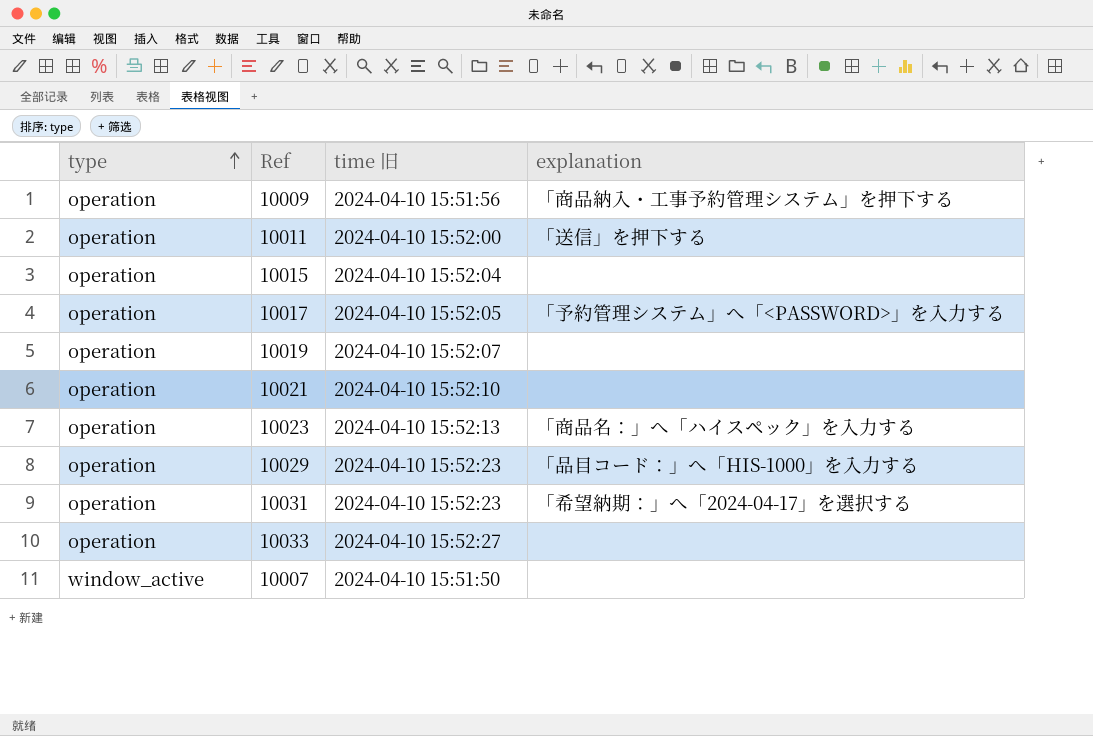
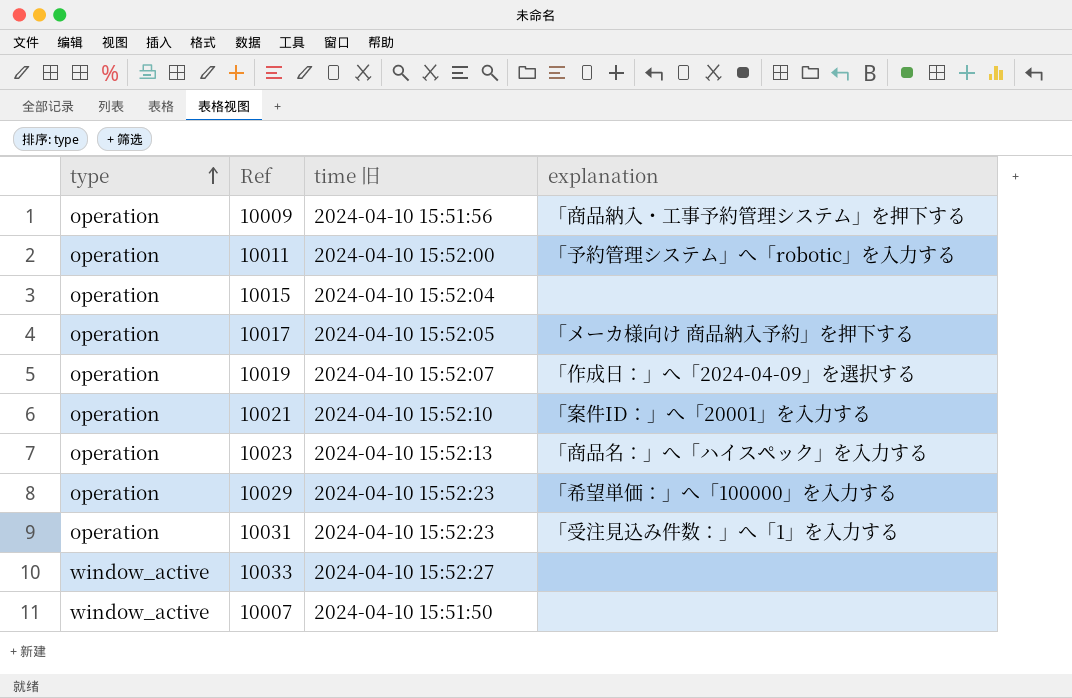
10011 | explanation: 「送信」を押下する -> 「予約管理システム」へ「robotic」を入力する
10017 | explanation: 「予約管理システム」へ「<PASSWORD>」を入力する -> 「メーカ様向け 商品納入予約」を押下する
10019 | explanation: none -> 「作成日：」へ「2024-04-09」を選択する
10021 | explanation: none -> 「案件ID：」へ「20001」を入力する
10029 | explanation: 「品目コード：」へ「HIS-1000」を入力する -> 「希望単価：」へ「100000」を入力する
10031 | explanation: 「希望納期：」へ「2024-04-17」を選択する -> 「受注見込み件数：」へ「1」を入力する
10033 | type: operation -> window_active

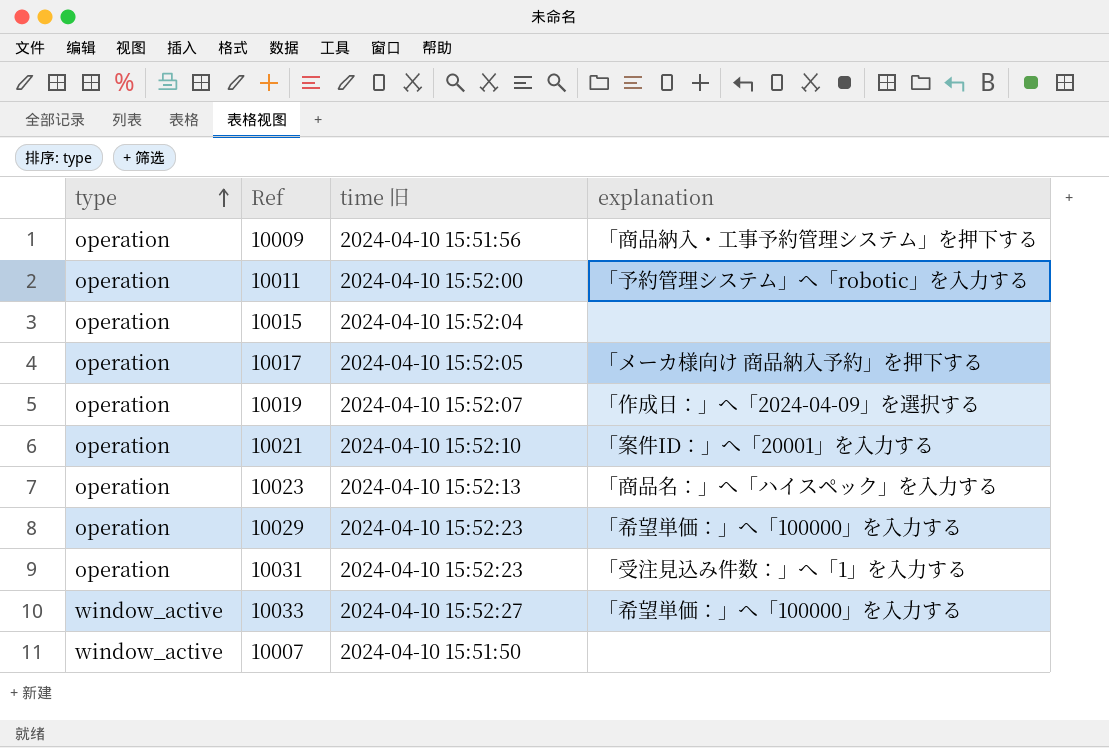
10033 | explanation: none -> 「希望単価：」へ「100000」を入力する

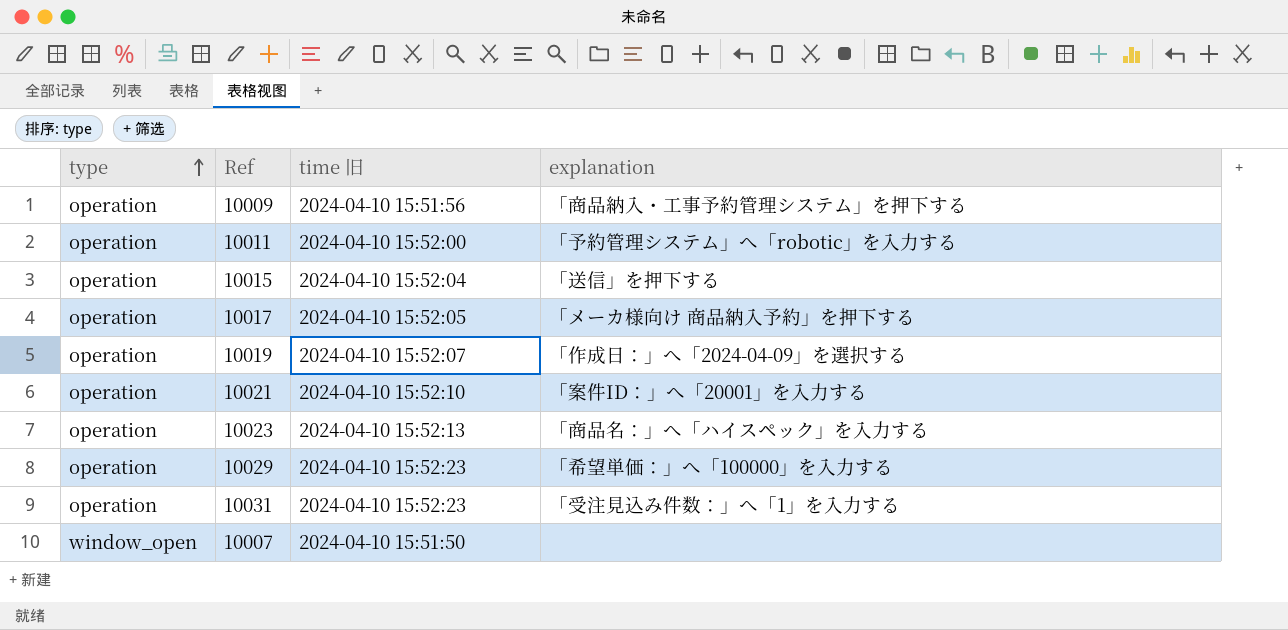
row 10033: window_active | 2024-04-10 15:52:27 | 「希望単価：」へ「100000」を入力する -> none
10015 | explanation: none -> 「送信」を押下する
10007 | type: window_active -> window_open

